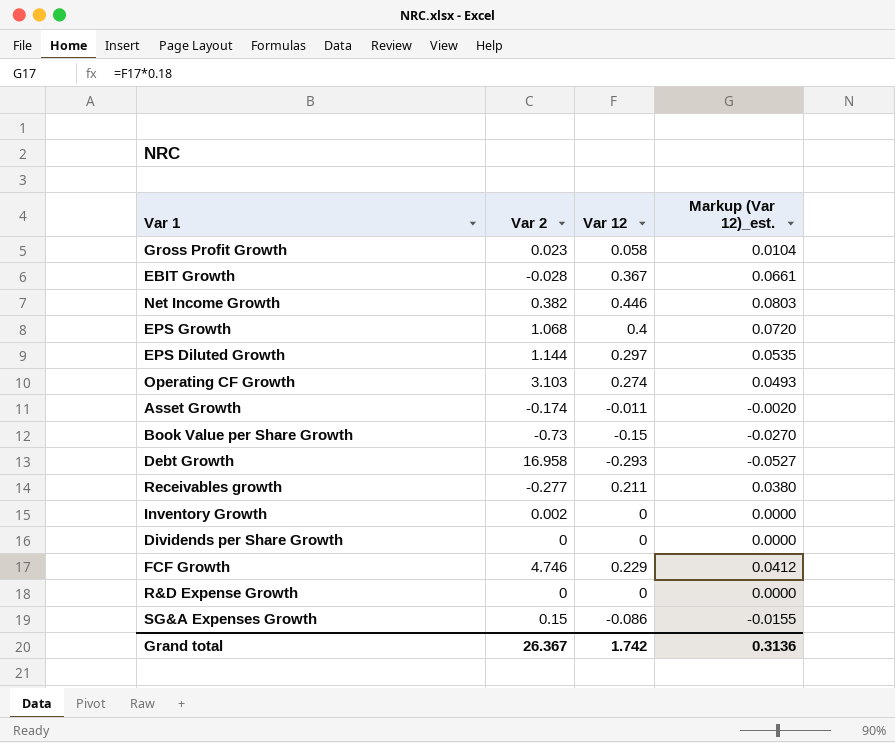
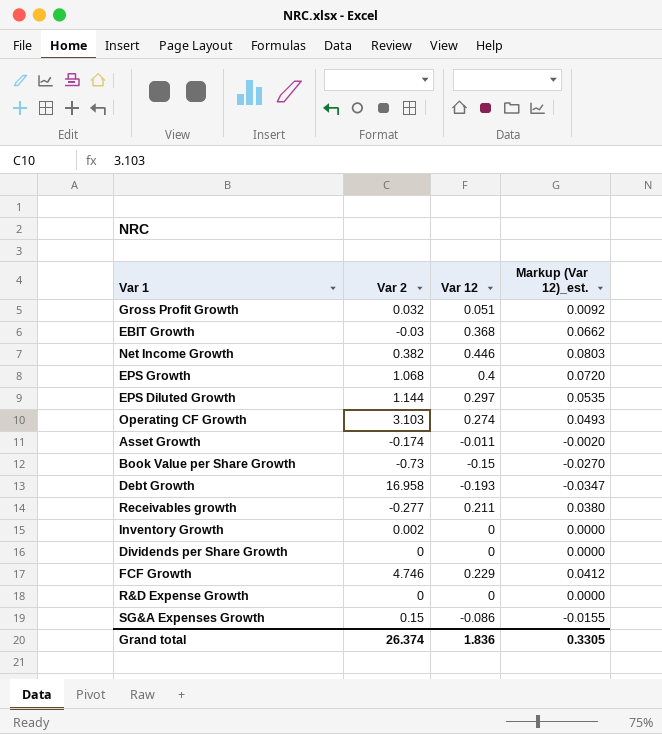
Gross Profit Growth | Var 2: 0.023 -> 0.032
Gross Profit Growth | Var 12: 0.058 -> 0.051
Gross Profit Growth | Markup (Var 12)_est.: 0.0104 -> 0.0092
EBIT Growth | Var 2: -0.028 -> -0.03
EBIT Growth | Var 12: 0.367 -> 0.368
EBIT Growth | Markup (Var 12)_est.: 0.0661 -> 0.0662
Debt Growth | Var 12: -0.293 -> -0.193
Debt Growth | Markup (Var 12)_est.: -0.0527 -> -0.0347
Grand total | Var 2: 26.367 -> 26.374
Grand total | Var 12: 1.742 -> 1.836
Grand total | Markup (Var 12)_est.: 0.3136 -> 0.3305

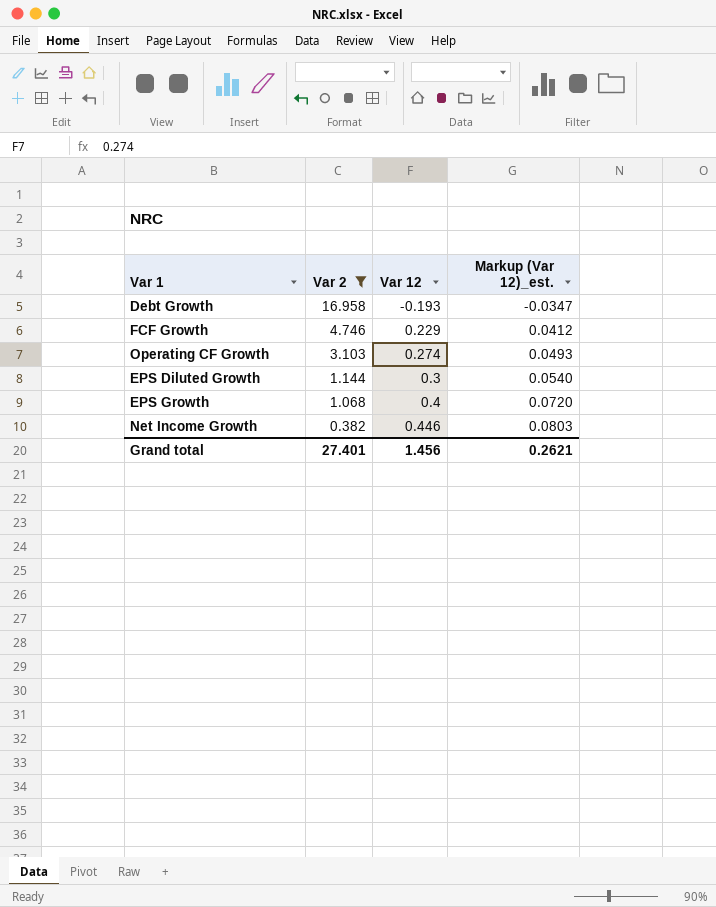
filter: none -> Var 2 >= 0.382
row order: none -> Var 2 descending
EPS Diluted Growth | Var 12: 0.297 -> 0.3
EPS Diluted Growth | Markup (Var 12)_est.: 0.0535 -> 0.0540
Grand total | Var 2: 26.374 -> 27.401
Grand total | Var 12: 1.836 -> 1.456
Grand total | Markup (Var 12)_est.: 0.3305 -> 0.2621

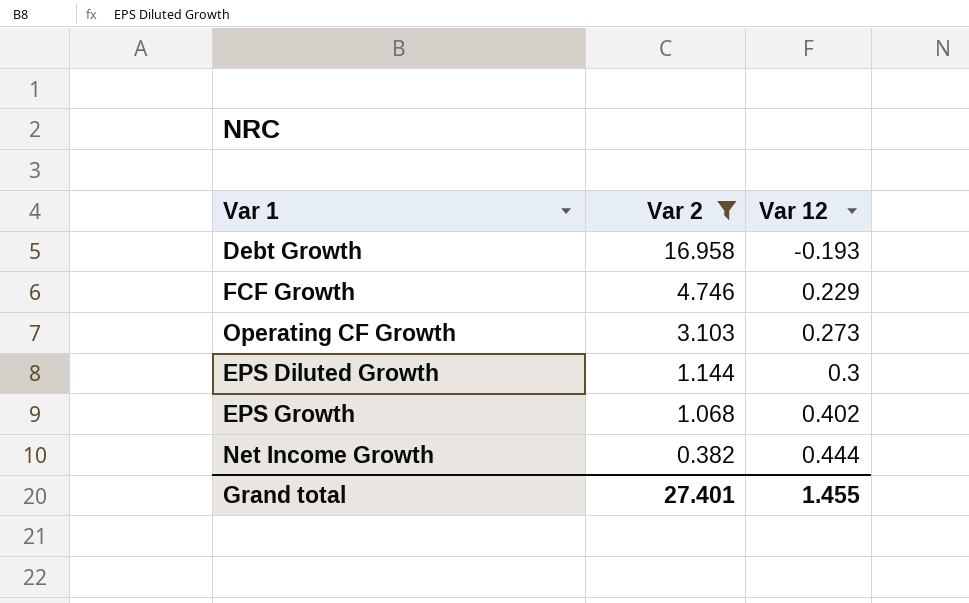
column Markup (Var 12)_est. | formula: [Var 12] * 0.18 -> none
Operating CF Growth | Var 12: 0.274 -> 0.273
EPS Growth | Var 12: 0.4 -> 0.402
Net Income Growth | Var 12: 0.446 -> 0.444
Grand total | Var 12: 1.456 -> 1.455

